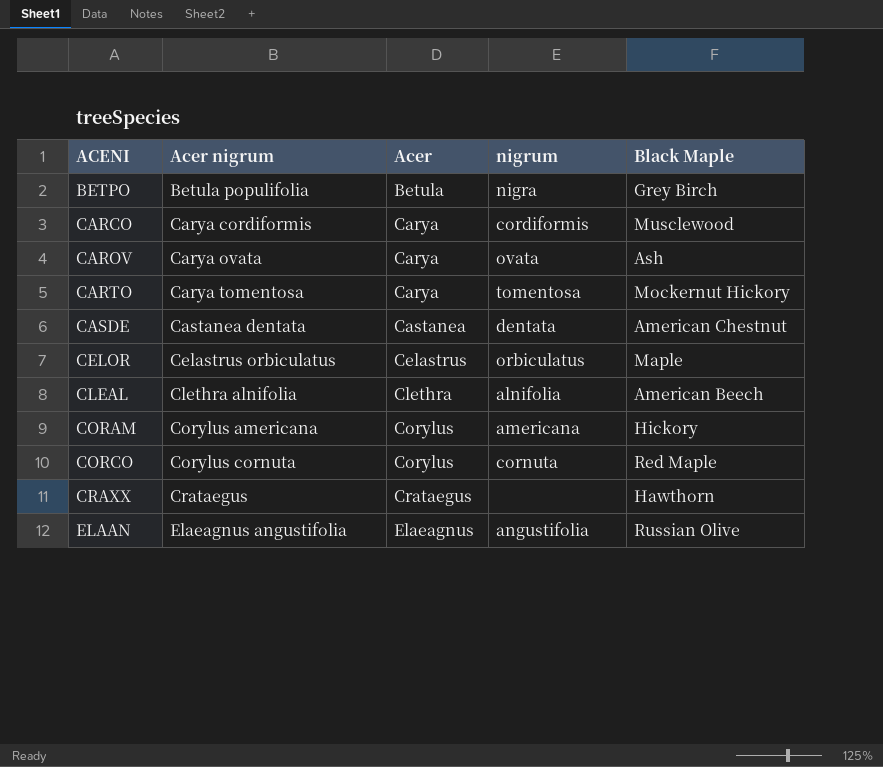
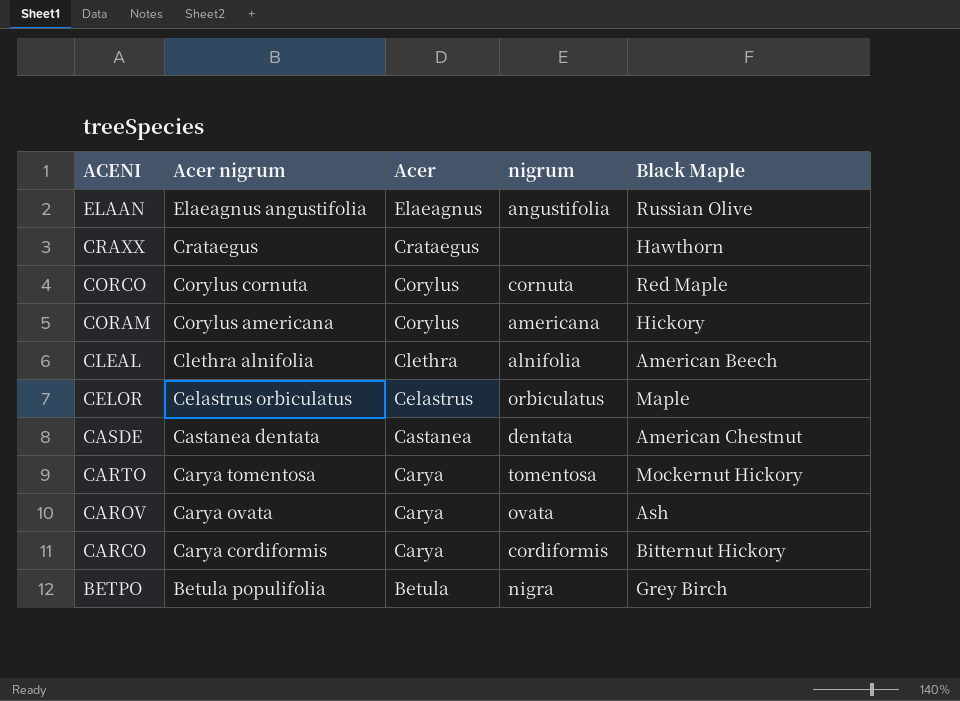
row order: ACENI ascending -> ACENI descending
CARCO | Black Maple: Musclewood -> Bitternut Hickory

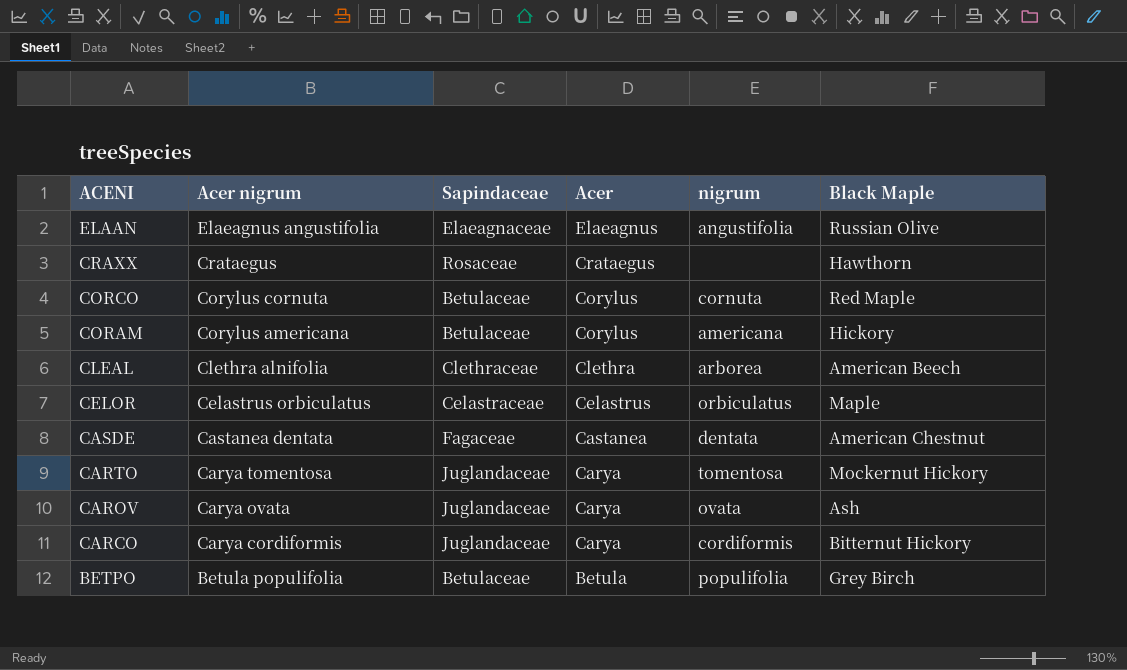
column Sapindaceae | position: none -> 3
CLEAL | nigrum: alnifolia -> arborea
BETPO | nigrum: nigra -> populifolia

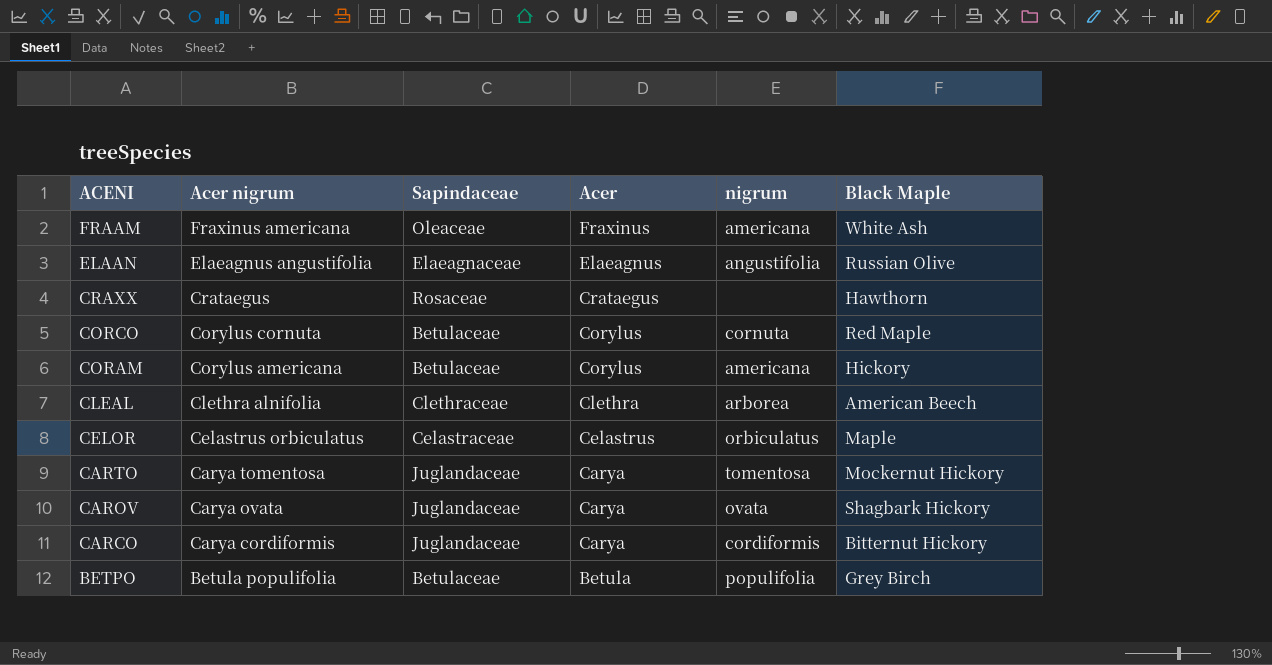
row CASDE: Castanea dentata | Fagaceae | Castanea | dentata | American Chestnut -> none
row FRAAM: none -> Fraxinus americana | Oleaceae | Fraxinus | americana | White Ash
CAROV | Black Maple: Ash -> Shagbark Hickory

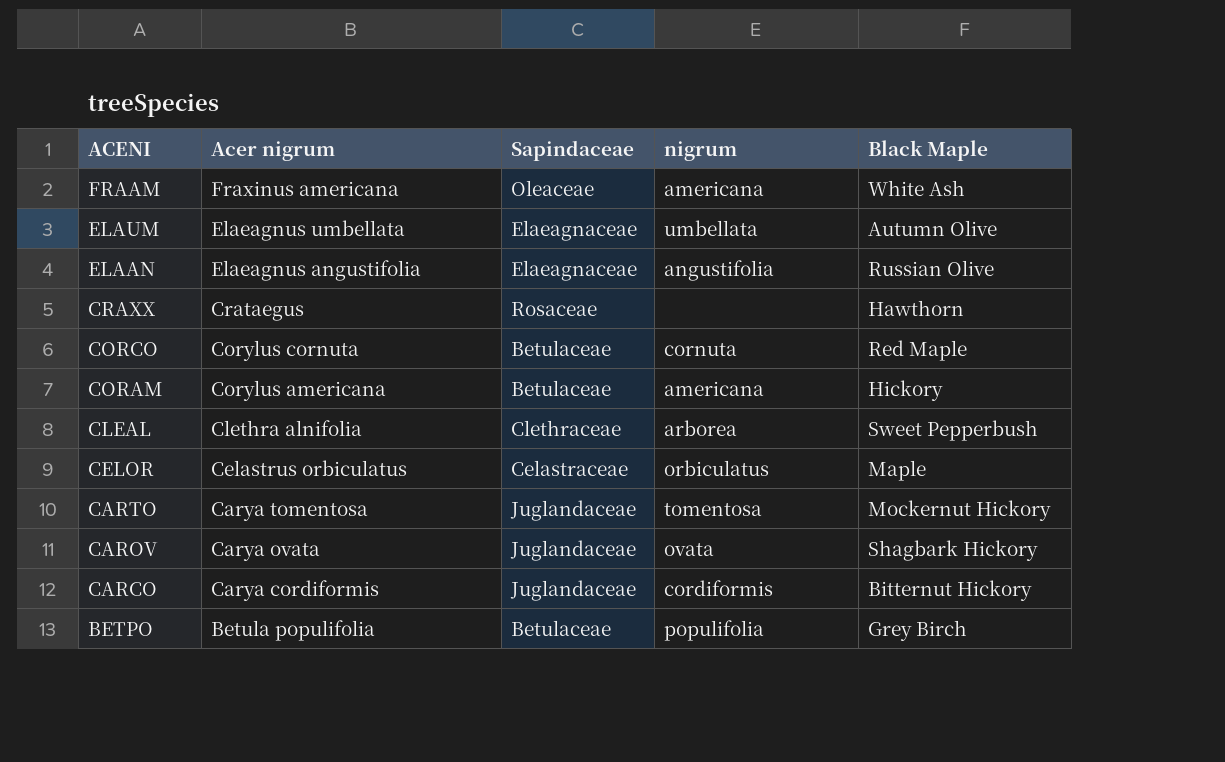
column Acer | position: 4 -> none
row ELAUM: none -> Elaeagnus umbellata | Elaeagnaceae | umbellata | Autumn Olive
CLEAL | Black Maple: American Beech -> Sweet Pepperbush

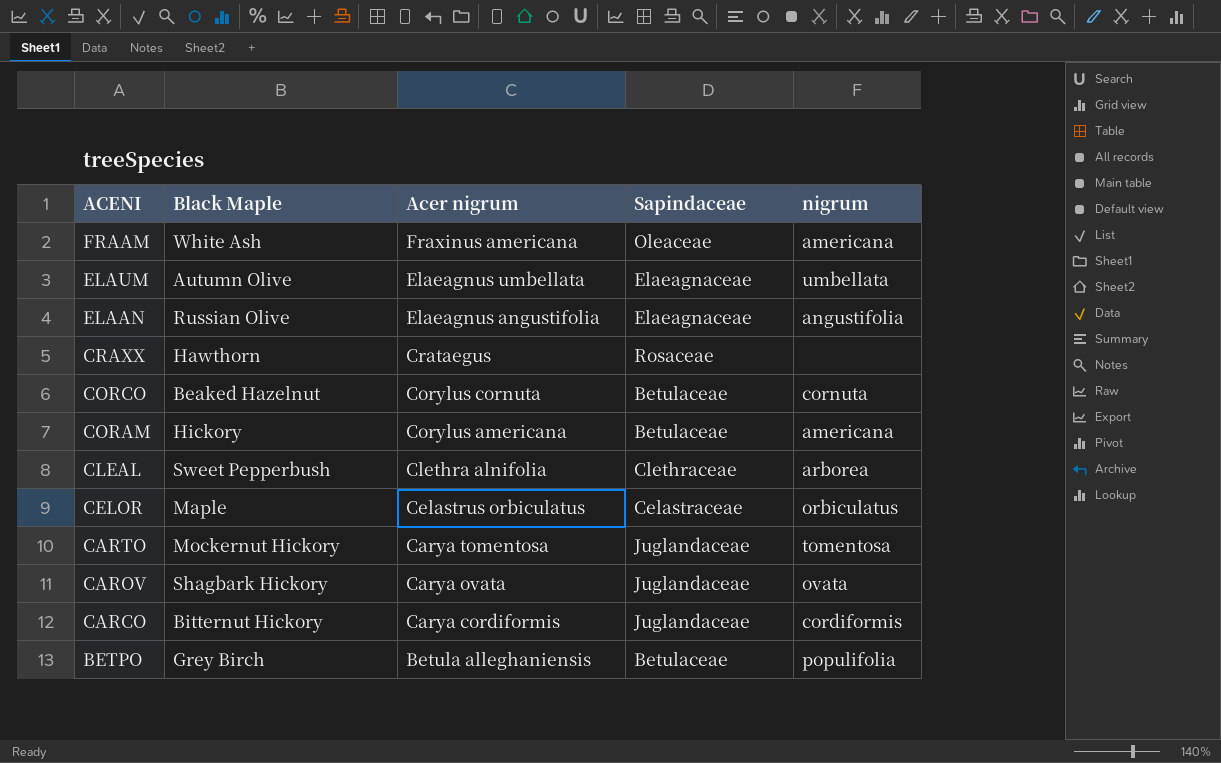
column Black Maple | position: 5 -> 2
CORCO | Black Maple: Red Maple -> Beaked Hazelnut
BETPO | Acer nigrum: Betula populifolia -> Betula alleghaniensis

